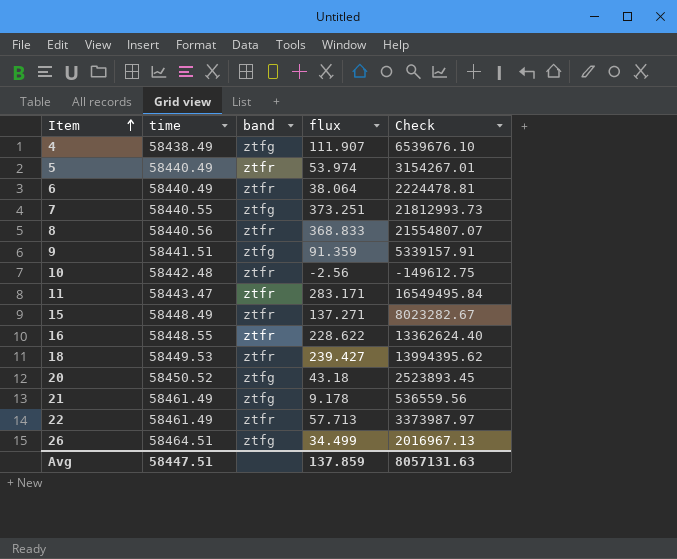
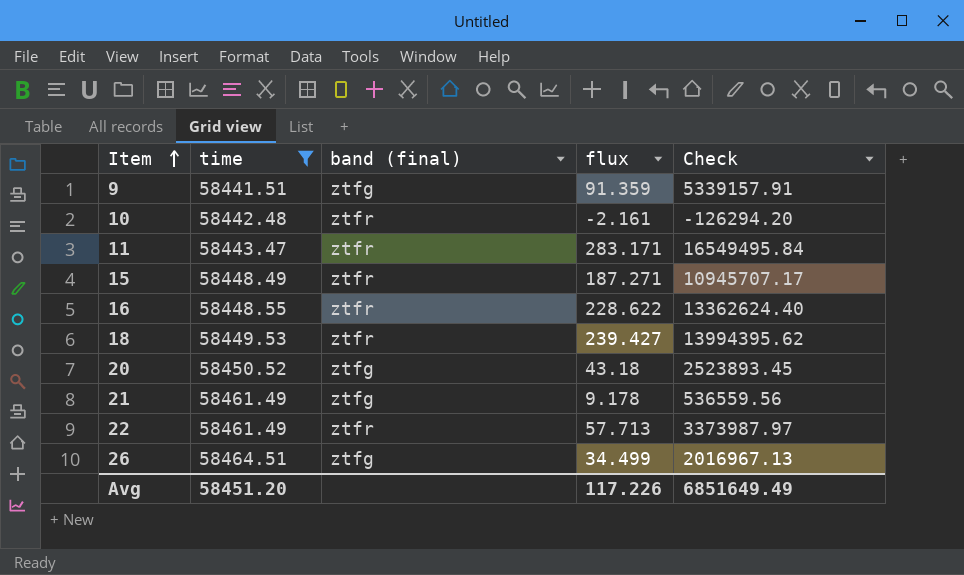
filter: none -> time >= 58441.51
column name: band -> band (final)
10 | flux: -2.56 -> -2.161
10 | Check: -149612.75 -> -126294.20
15 | flux: 137.271 -> 187.271
15 | Check: 8023282.67 -> 10945707.17
Avg | time: 58447.51 -> 58451.20
Avg | flux: 137.859 -> 117.226
Avg | Check: 8057131.63 -> 6851649.49

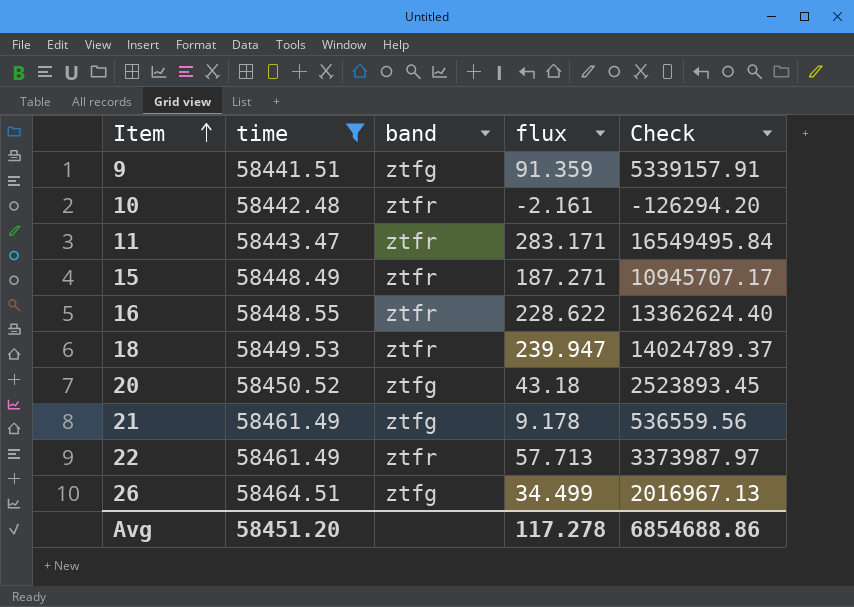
column name: band (final) -> band
18 | flux: 239.427 -> 239.947
18 | Check: 13994395.62 -> 14024789.37
Avg | flux: 117.226 -> 117.278
Avg | Check: 6851649.49 -> 6854688.86

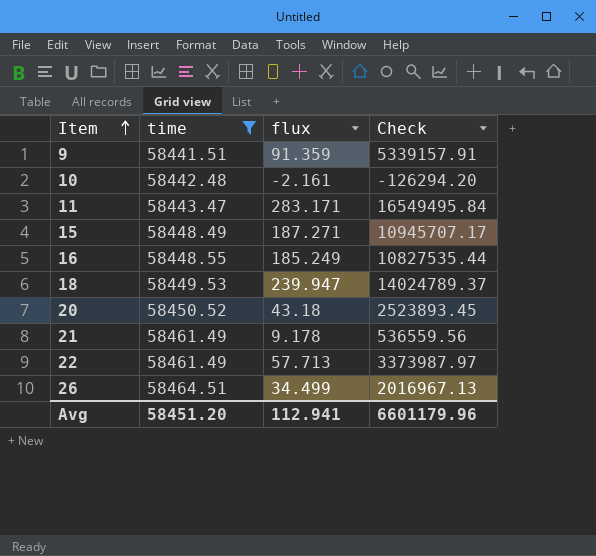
column band | position: 3 -> none
16 | flux: 228.622 -> 185.249
16 | Check: 13362624.40 -> 10827535.44
Avg | flux: 117.278 -> 112.941
Avg | Check: 6854688.86 -> 6601179.96

